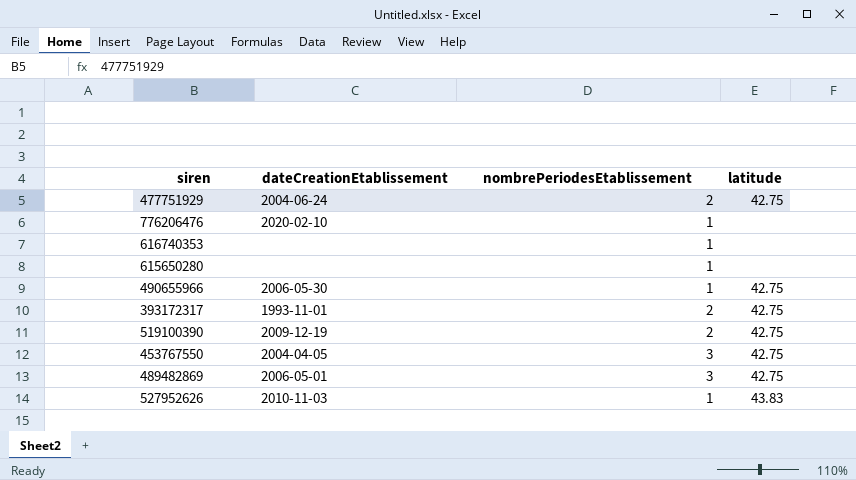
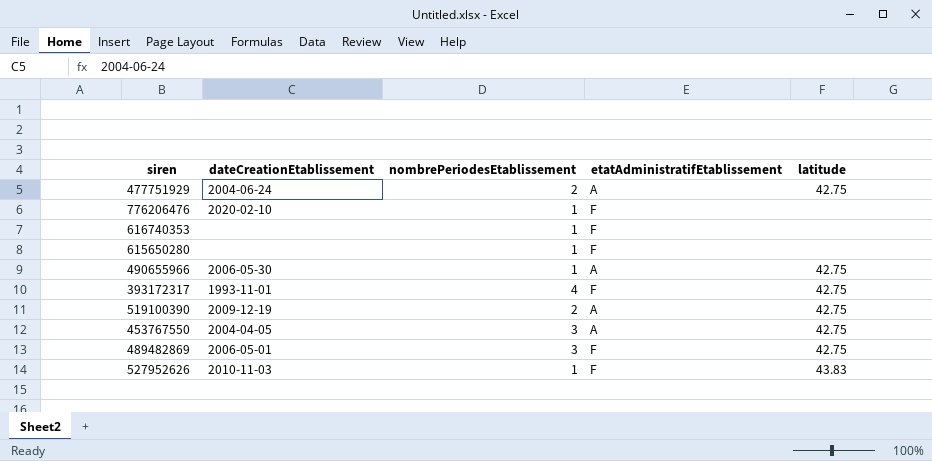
column etatAdministratifEtablissement | position: none -> 4
393172317 | nombrePeriodesEtablissement: 2 -> 4

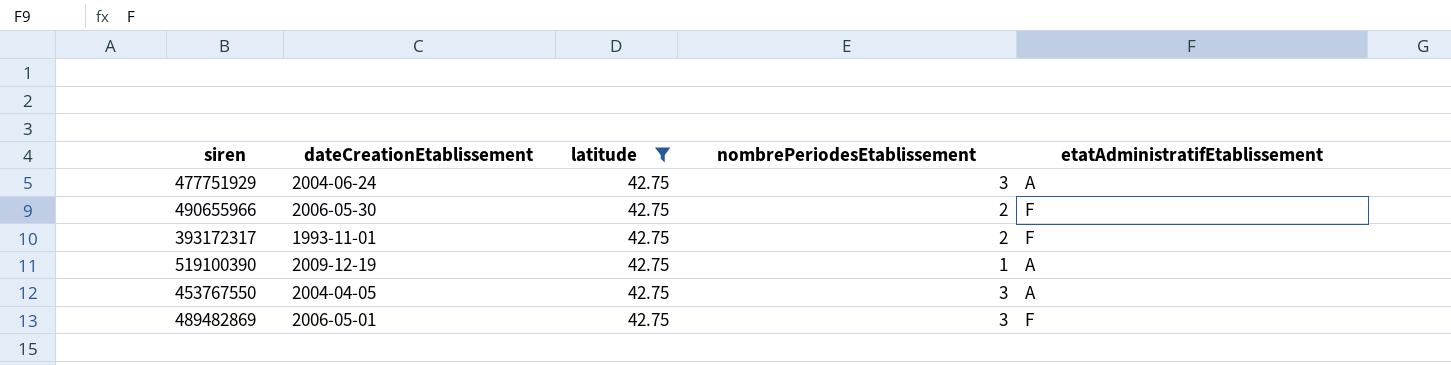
filter: none -> latitude = 42.75
column latitude | position: 5 -> 3
477751929 | nombrePeriodesEtablissement: 2 -> 3
490655966 | nombrePeriodesEtablissement: 1 -> 2
490655966 | etatAdministratifEtablissement: A -> F
393172317 | nombrePeriodesEtablissement: 4 -> 2
519100390 | nombrePeriodesEtablissement: 2 -> 1

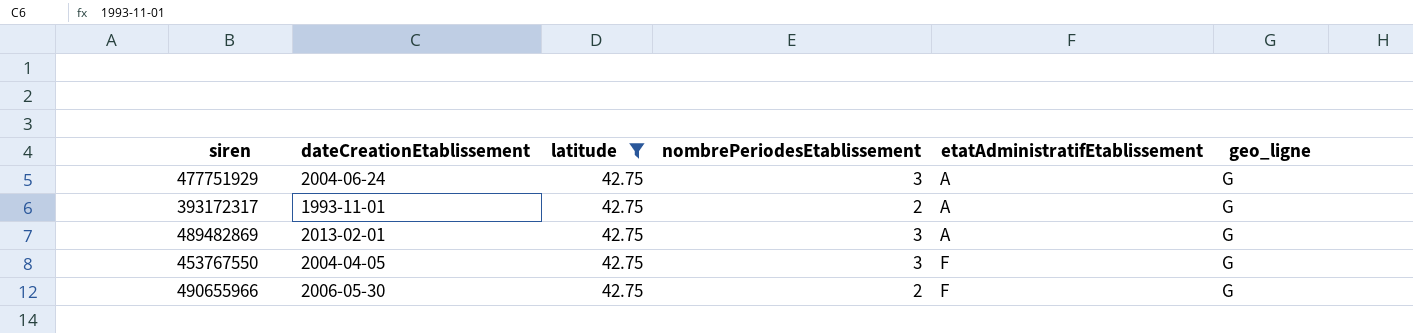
row order: none -> etatAdministratifEtablissement ascending
column geo_ligne | position: none -> 6
row 519100390: 2009-12-19 | 42.75 | 1 | A -> none
393172317 | etatAdministratifEtablissement: F -> A
489482869 | dateCreationEtablissement: 2006-05-01 -> 2013-02-01
489482869 | etatAdministratifEtablissement: F -> A
453767550 | etatAdministratifEtablissement: A -> F

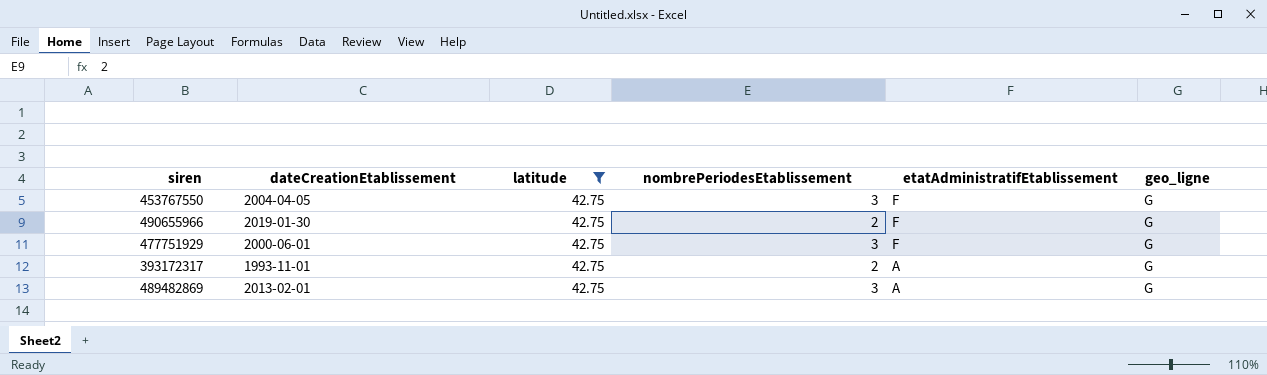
row order: etatAdministratifEtablissement ascending -> etatAdministratifEtablissement descending
490655966 | dateCreationEtablissement: 2006-05-30 -> 2019-01-30
477751929 | dateCreationEtablissement: 2004-06-24 -> 2000-06-01
477751929 | etatAdministratifEtablissement: A -> F

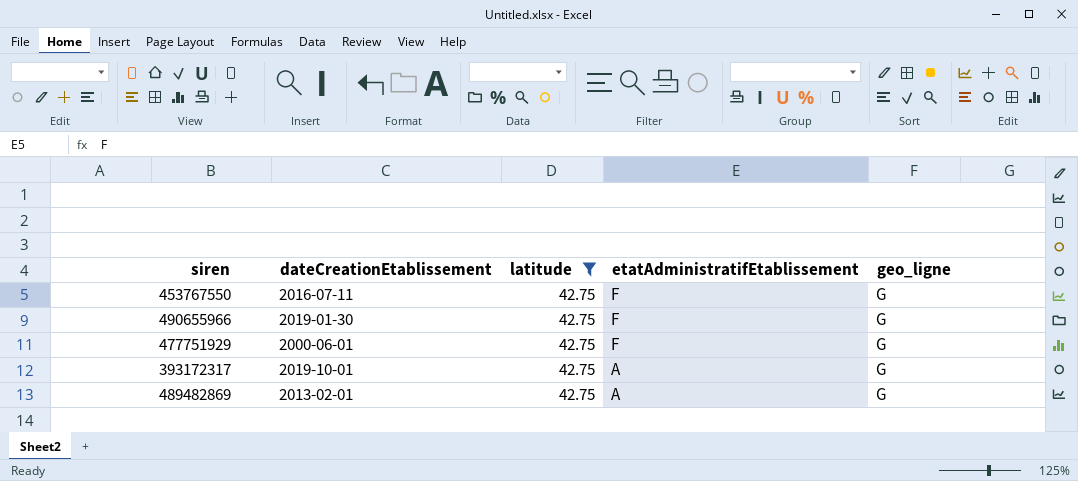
column nombrePeriodesEtablissement | position: 4 -> none
453767550 | dateCreationEtablissement: 2004-04-05 -> 2016-07-11
393172317 | dateCreationEtablissement: 1993-11-01 -> 2019-10-01

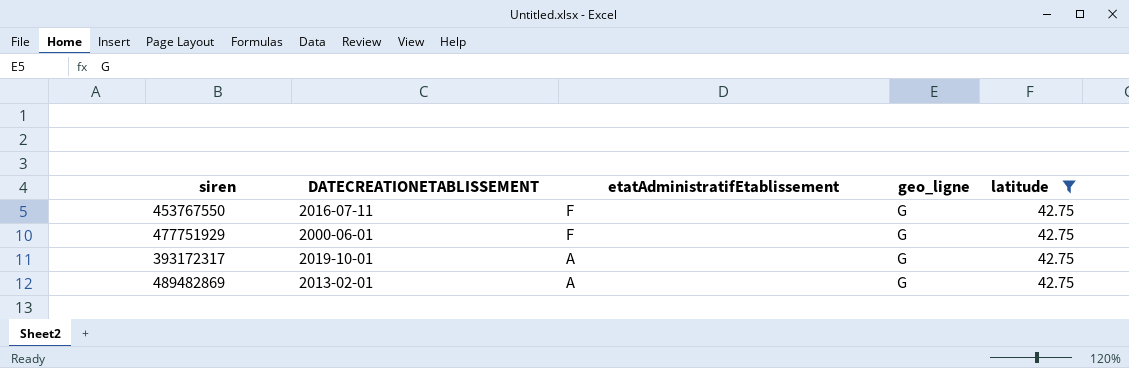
column name: dateCreationEtablissement -> DATECREATIONETABLISSEMENT
column latitude | position: 3 -> 5
row 490655966: 2019-01-30 | 42.75 | F | G -> none

